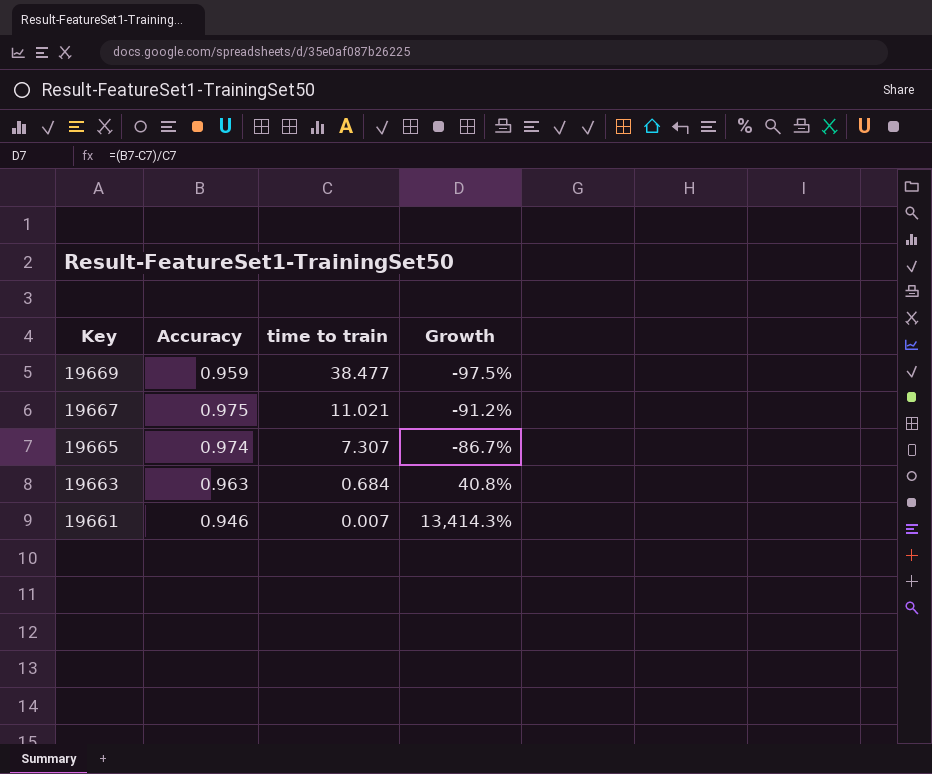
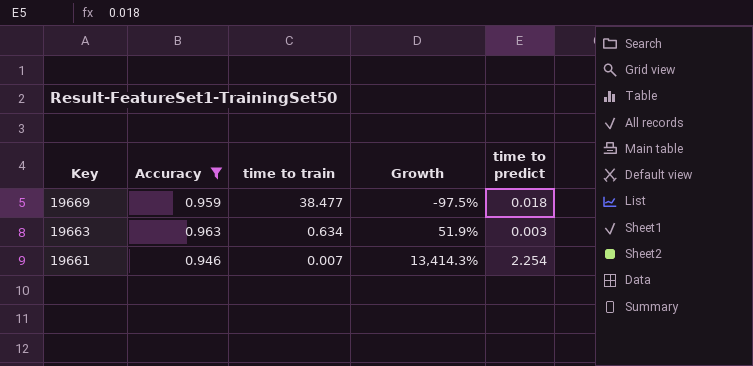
filter: none -> Accuracy <= 0.963
column time to predict | position: none -> 5
19663 | time to train: 0.684 -> 0.634
19663 | Growth: 40.8% -> 51.9%

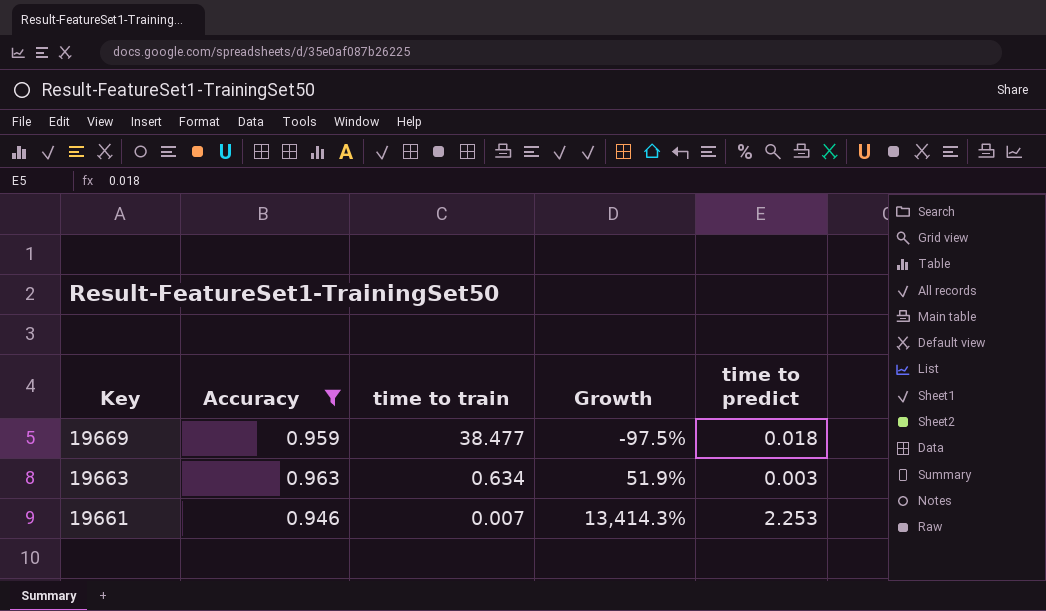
19661 | time to predict: 2.254 -> 2.253

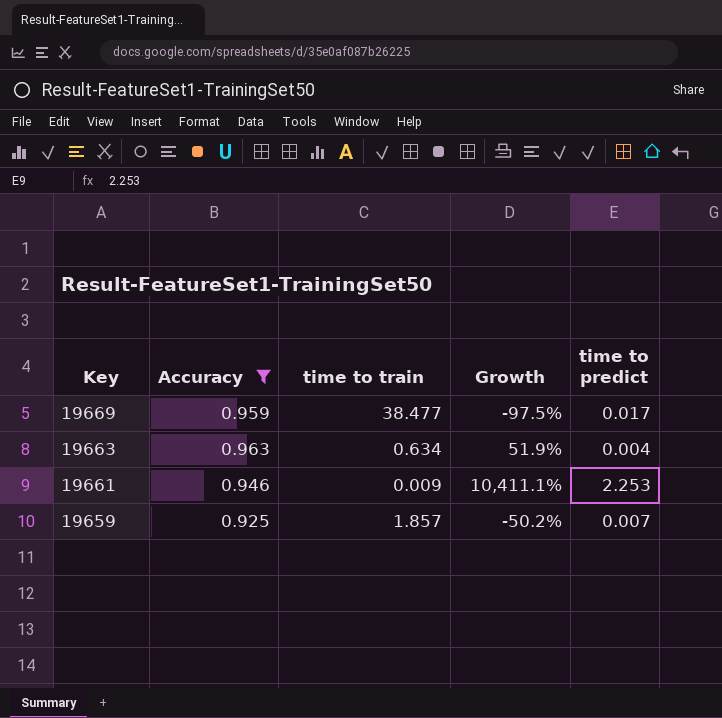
19669 | time to predict: 0.018 -> 0.017
19663 | time to predict: 0.003 -> 0.004
19661 | time to train: 0.007 -> 0.009
19661 | Growth: 13,414.3% -> 10,411.1%
row 19659: none -> 0.925 | 1.857 | -50.2% | 0.007

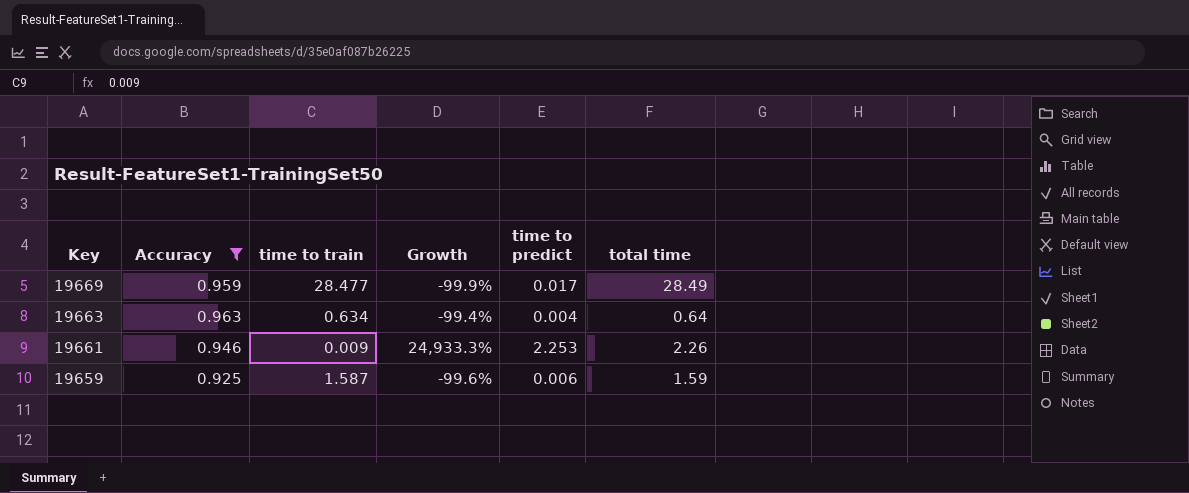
column Growth | formula: ([Accuracy] - [time to train]) / [time to train] -> ([time to predict] - [time to train]) / [time to train]
column total time | formula: none -> [time to train] + [time to predict]
19669 | time to train: 38.477 -> 28.477
19659 | time to train: 1.857 -> 1.587
19659 | time to predict: 0.007 -> 0.006

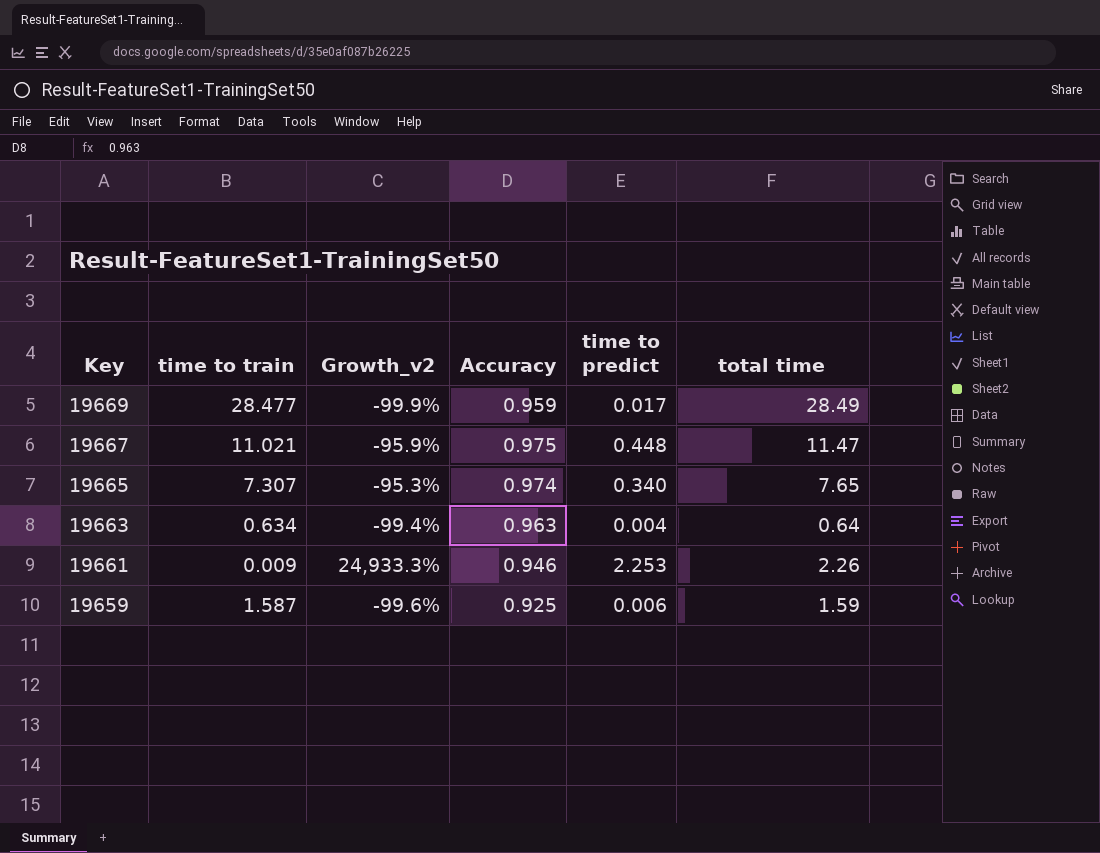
filter: Accuracy <= 0.963 -> none
column name: Growth -> Growth_v2
column Accuracy | position: 2 -> 4

